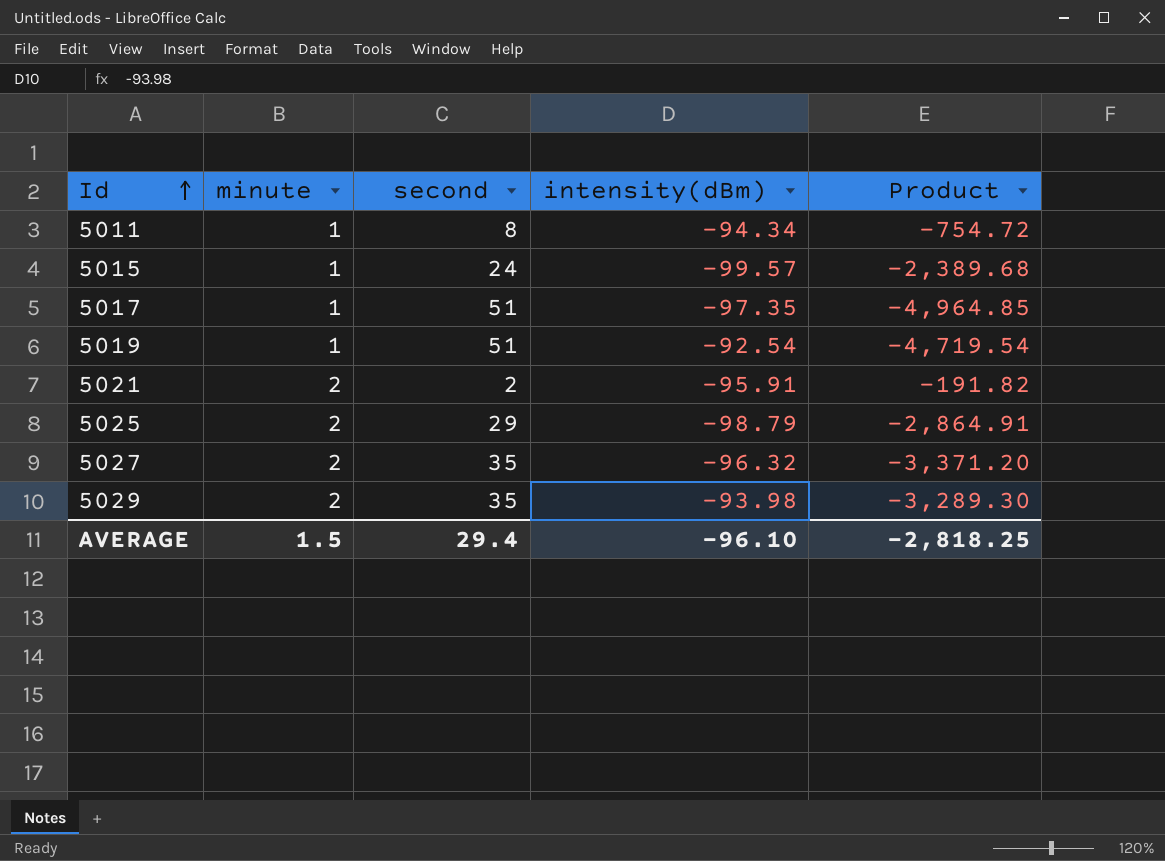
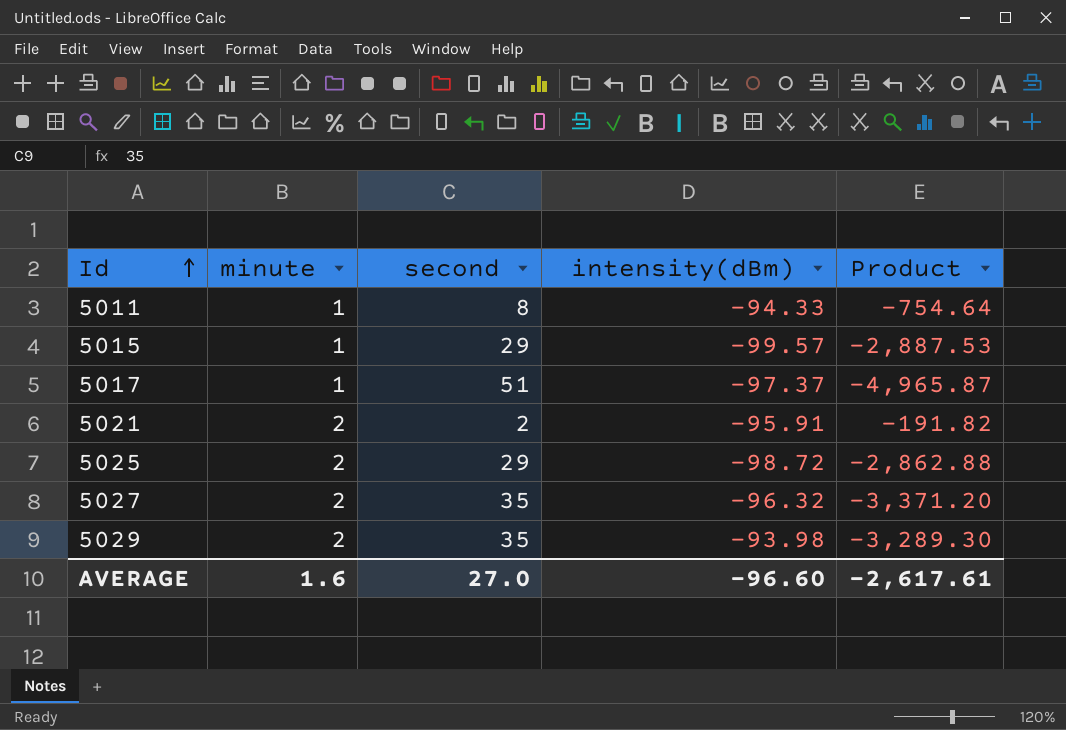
row 5019: 1 | 51 | -92.54 | -4,719.54 -> none
5011 | intensity(dBm): -94.34 -> -94.33
5011 | Product: -754.72 -> -754.64
5015 | second: 24 -> 29
5015 | Product: -2,389.68 -> -2,887.53
5017 | intensity(dBm): -97.35 -> -97.37
5017 | Product: -4,964.85 -> -4,965.87
5025 | intensity(dBm): -98.79 -> -98.72
5025 | Product: -2,864.91 -> -2,862.88
AVERAGE | minute: 1.5 -> 1.6
AVERAGE | second: 29.4 -> 27.0
AVERAGE | intensity(dBm): -96.10 -> -96.60
AVERAGE | Product: -2,818.25 -> -2,617.61

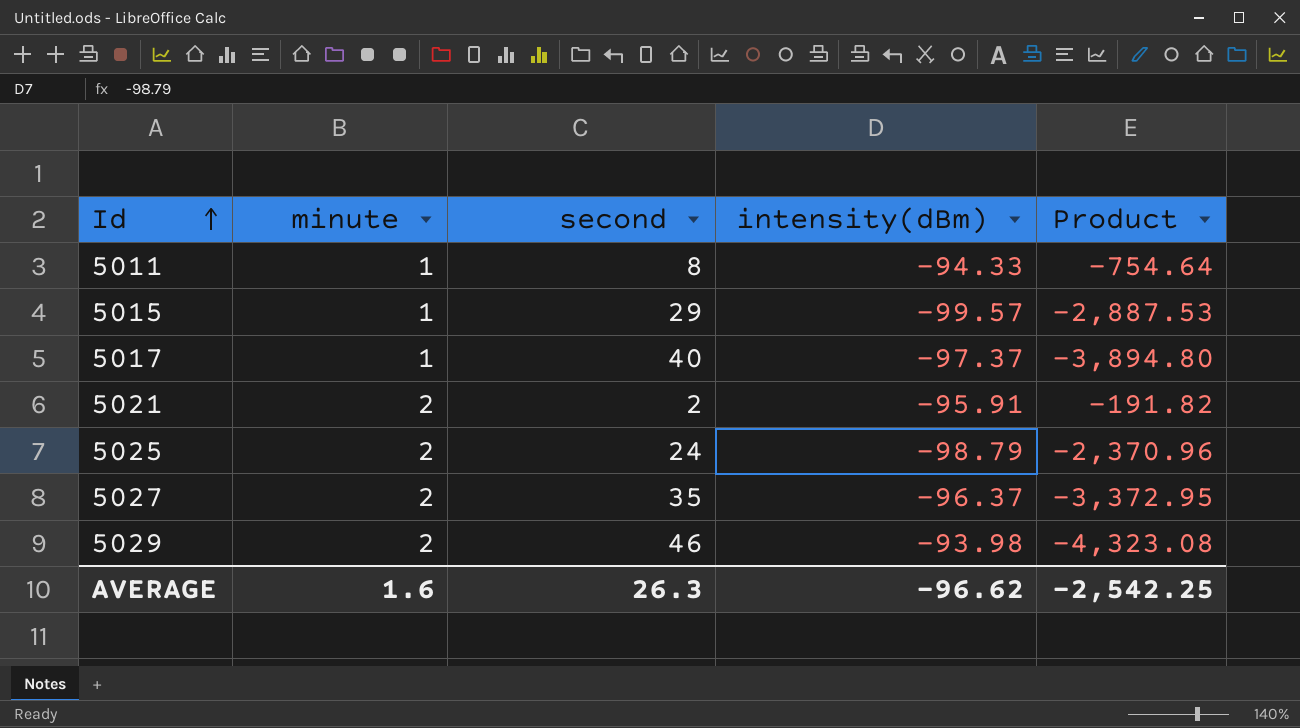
5017 | second: 51 -> 40
5017 | Product: -4,965.87 -> -3,894.80
5025 | second: 29 -> 24
5025 | intensity(dBm): -98.72 -> -98.79
5025 | Product: -2,862.88 -> -2,370.96
5027 | intensity(dBm): -96.32 -> -96.37
5027 | Product: -3,371.20 -> -3,372.95
5029 | second: 35 -> 46
5029 | Product: -3,289.30 -> -4,323.08
AVERAGE | second: 27.0 -> 26.3
AVERAGE | intensity(dBm): -96.60 -> -96.62
AVERAGE | Product: -2,617.61 -> -2,542.25

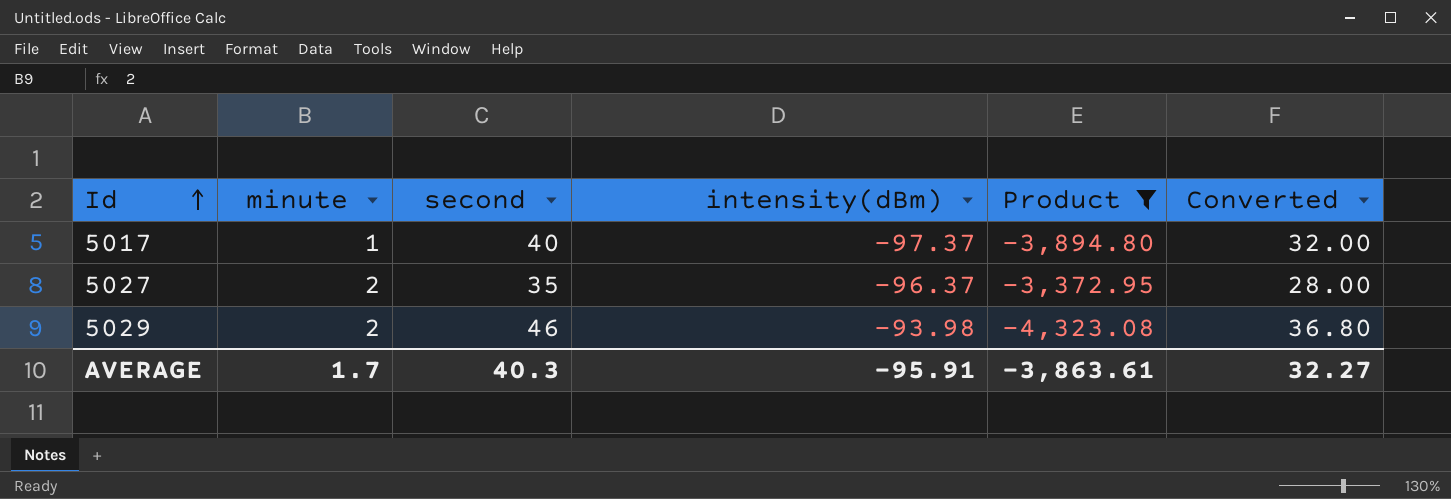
filter: none -> Product <= -3,372.95
column Converted | formula: none -> [second] * 0.8
AVERAGE | minute: 1.6 -> 1.7
AVERAGE | second: 26.3 -> 40.3
AVERAGE | intensity(dBm): -96.62 -> -95.91
AVERAGE | Product: -2,542.25 -> -3,863.61

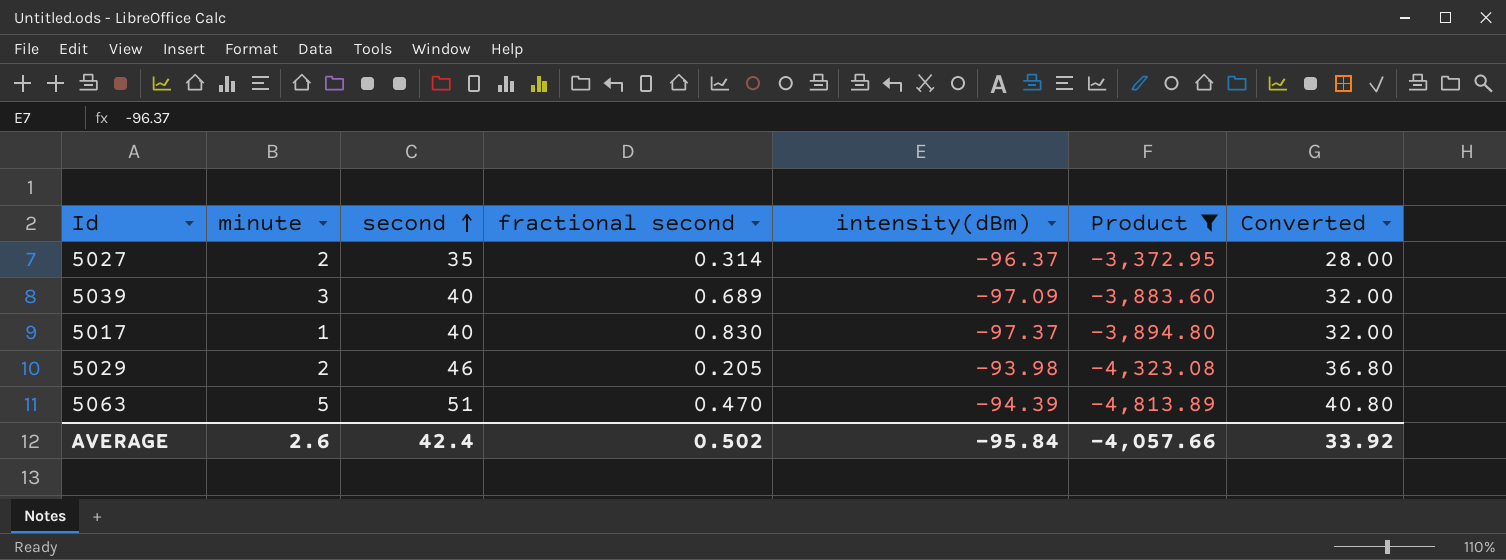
row order: Id ascending -> second ascending
column fractional second | position: none -> 4
row 5039: none -> 3 | 40 | 0.689 | -97.09 | -3,883.60 | 32.00
row 5063: none -> 5 | 51 | 0.470 | -94.39 | -4,813.89 | 40.80
AVERAGE | minute: 1.7 -> 2.6
AVERAGE | second: 40.3 -> 42.4
AVERAGE | intensity(dBm): -95.91 -> -95.84
AVERAGE | Product: -3,863.61 -> -4,057.66
AVERAGE | Converted: 32.27 -> 33.92

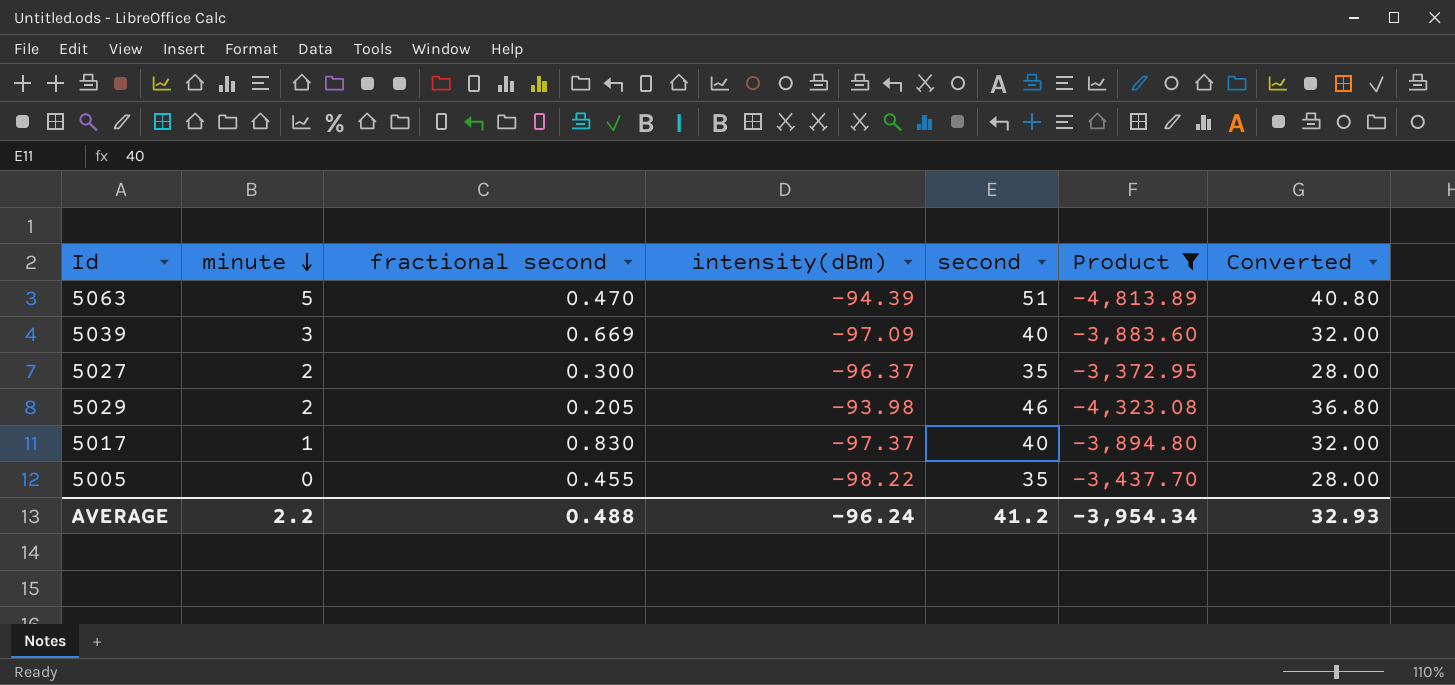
row order: second ascending -> minute descending
column second | position: 3 -> 5
5039 | fractional second: 0.689 -> 0.669
5027 | fractional second: 0.314 -> 0.300
row 5005: none -> 0 | 0.455 | -98.22 | 35 | -3,437.70 | 28.00
AVERAGE | minute: 2.6 -> 2.2
AVERAGE | fractional second: 0.502 -> 0.488
AVERAGE | intensity(dBm): -95.84 -> -96.24
AVERAGE | second: 42.4 -> 41.2
AVERAGE | Product: -4,057.66 -> -3,954.34
AVERAGE | Converted: 33.92 -> 32.93

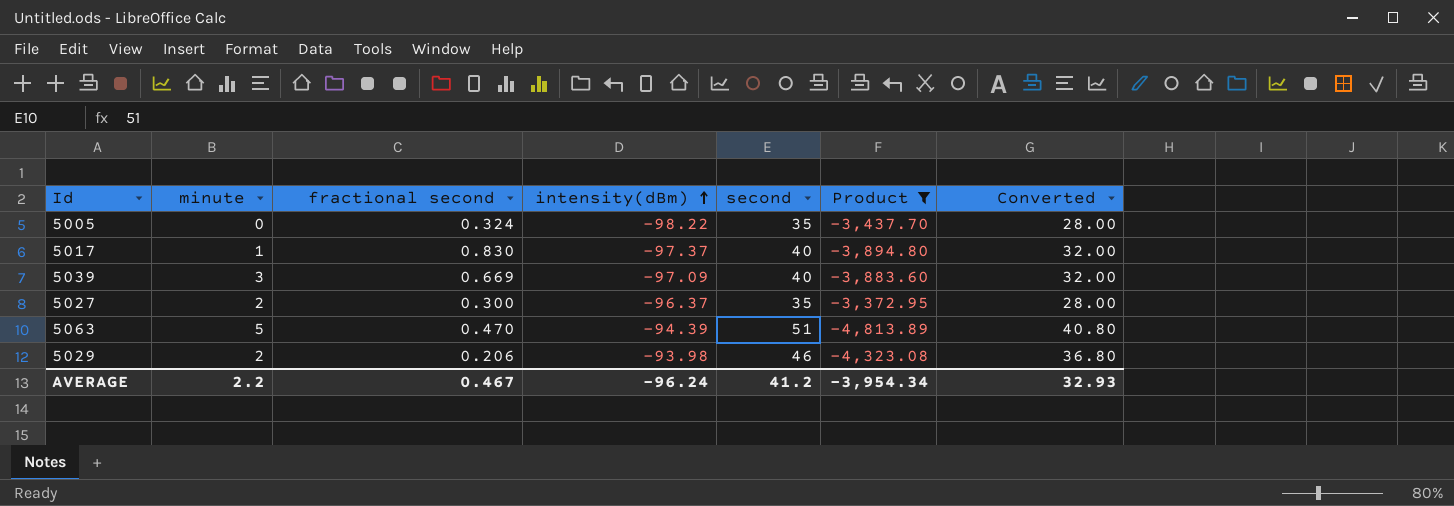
row order: minute descending -> intensity(dBm) ascending
5005 | fractional second: 0.455 -> 0.324
5029 | fractional second: 0.205 -> 0.206
AVERAGE | fractional second: 0.488 -> 0.467

